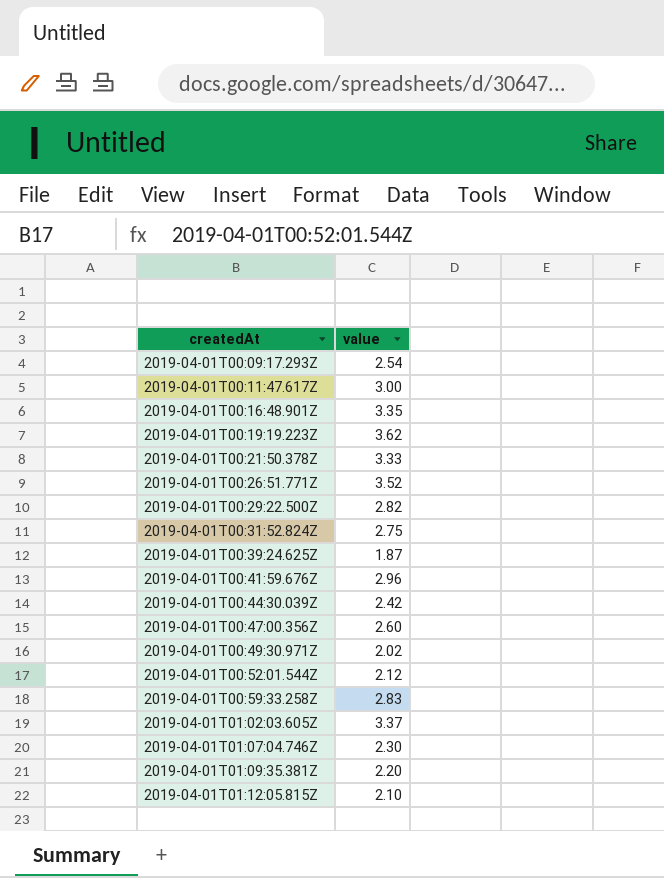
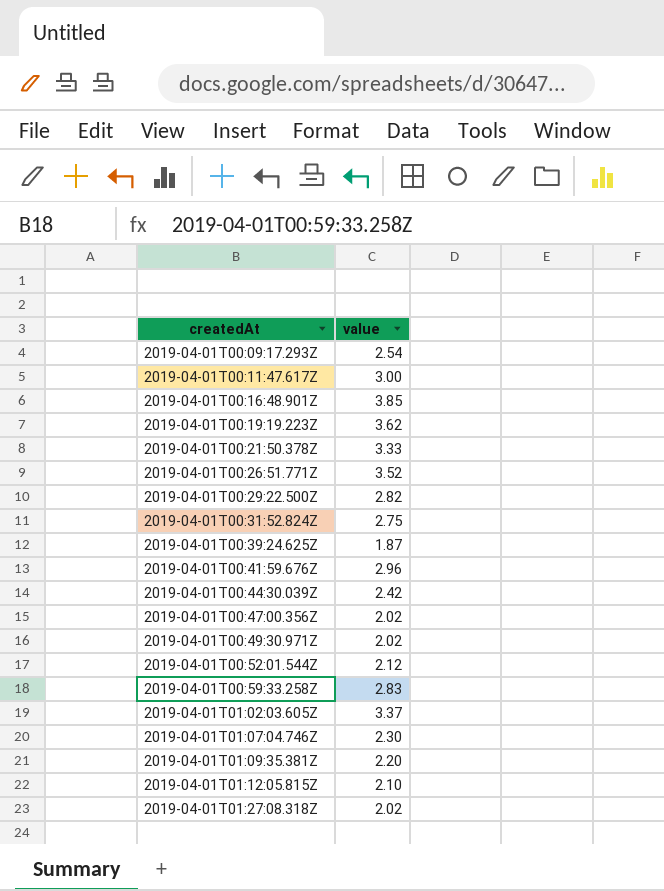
2019-04-01T00:16:48.901Z | value: 3.35 -> 3.85
2019-04-01T00:47:00.356Z | value: 2.60 -> 2.02
row 2019-04-01T01:27:08.318Z: none -> 2.02

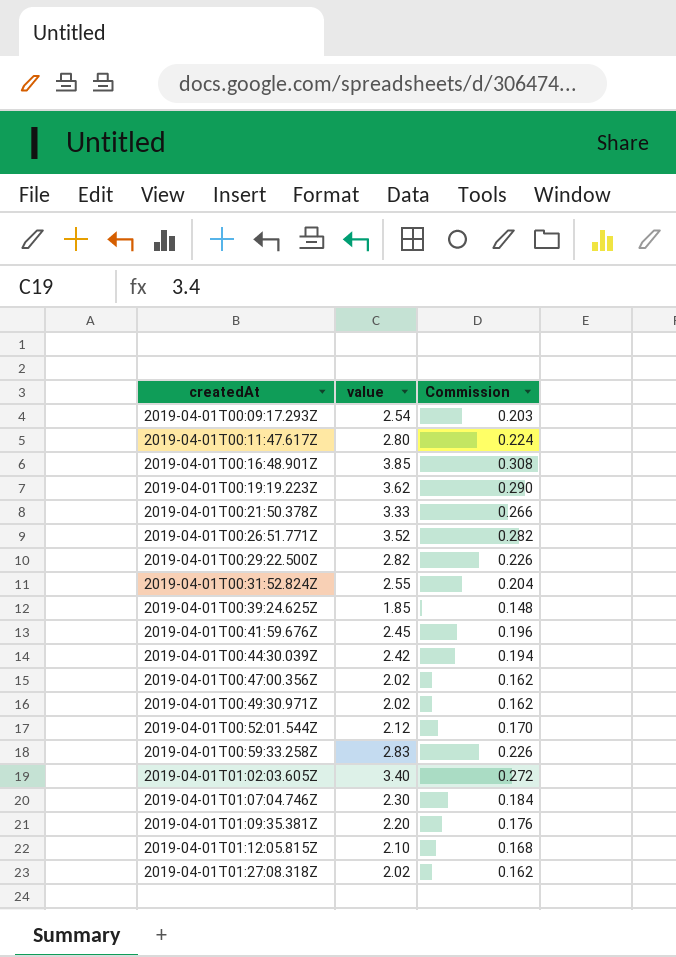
column Commission | formula: none -> [value] * 0.08
2019-04-01T00:11:47.617Z | value: 3.00 -> 2.80
2019-04-01T00:31:52.824Z | value: 2.75 -> 2.55
2019-04-01T00:39:24.625Z | value: 1.87 -> 1.85
2019-04-01T00:41:59.676Z | value: 2.96 -> 2.45
2019-04-01T01:02:03.605Z | value: 3.37 -> 3.40

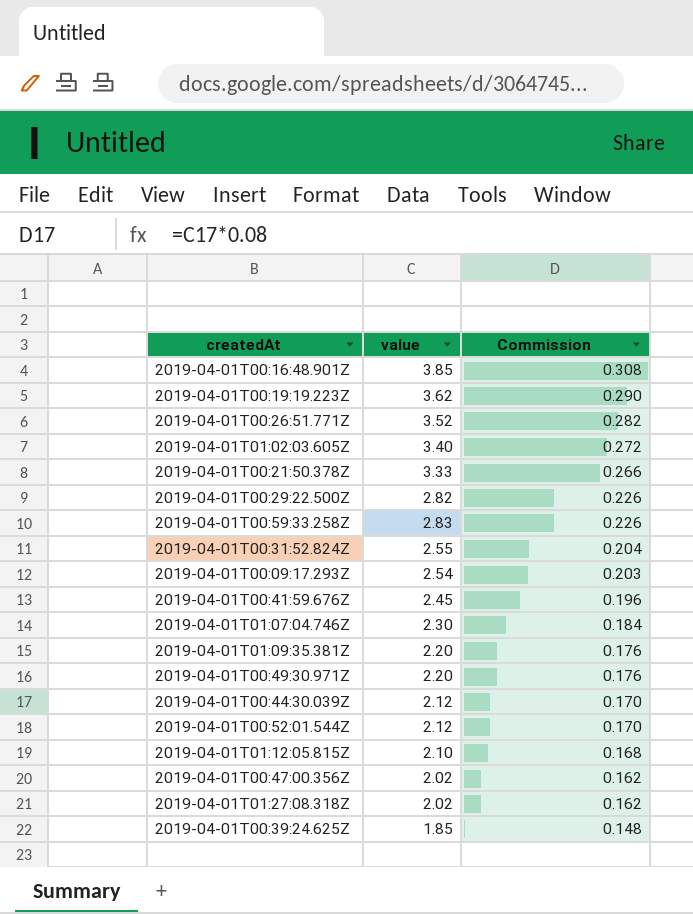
row order: createdAt ascending -> Commission descending
row 2019-04-01T00:11:47.617Z: 2.80 | 0.224 -> none
2019-04-01T00:49:30.971Z | value: 2.02 -> 2.20
2019-04-01T00:49:30.971Z | Commission: 0.162 -> 0.176
2019-04-01T00:44:30.039Z | value: 2.42 -> 2.12
2019-04-01T00:44:30.039Z | Commission: 0.194 -> 0.170

